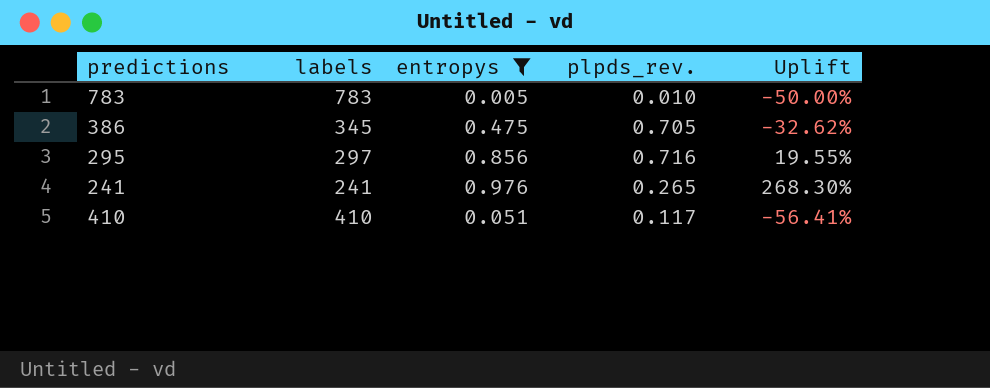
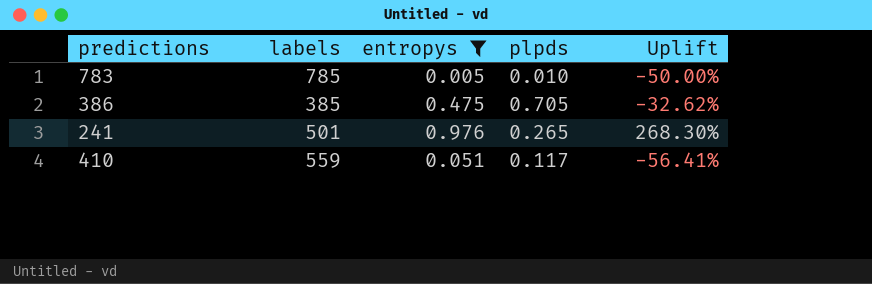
column name: plpds_rev. -> plpds
row 295: 297 | 0.856 | 0.716 | 19.55% -> none
783 | labels: 783 -> 785
386 | labels: 345 -> 385
241 | labels: 241 -> 501
410 | labels: 410 -> 559

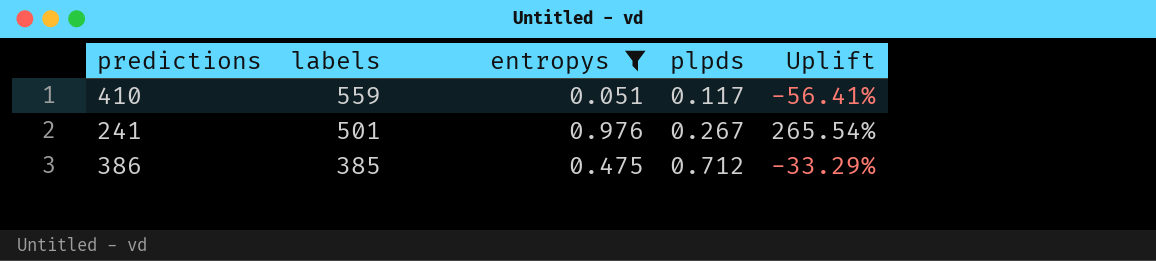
row order: none -> labels descending
row 783: 785 | 0.005 | 0.010 | -50.00% -> none
241 | plpds: 0.265 -> 0.267
241 | Uplift: 268.30% -> 265.54%
386 | plpds: 0.705 -> 0.712
386 | Uplift: -32.62% -> -33.29%

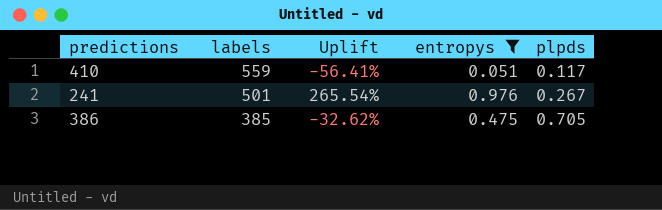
column Uplift | position: 5 -> 3
386 | Uplift: -33.29% -> -32.62%
386 | plpds: 0.712 -> 0.705

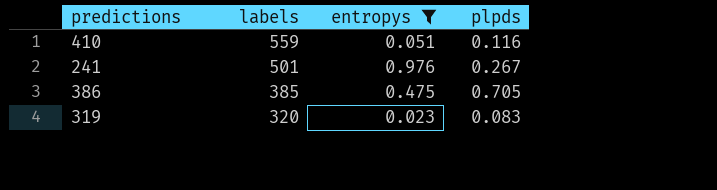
column Uplift | formula: ([entropys] - [plpds]) / [plpds] -> none
410 | plpds: 0.117 -> 0.116
row 319: none -> 320 | 0.023 | 0.083

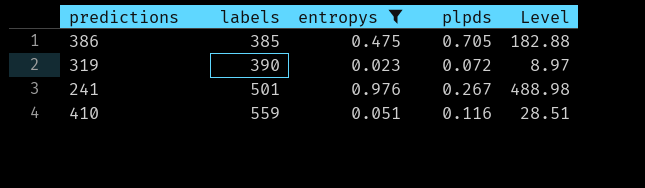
row order: labels descending -> labels ascending
column Level | formula: none -> [labels] * [entropys]
319 | labels: 320 -> 390
319 | plpds: 0.083 -> 0.072

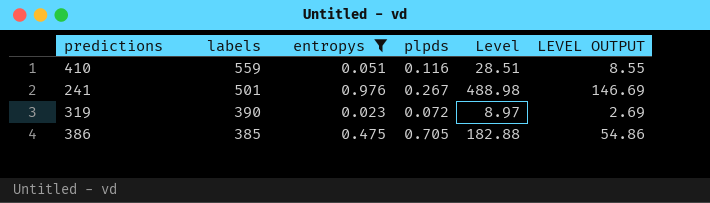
row order: labels ascending -> labels descending
column LEVEL OUTPUT | formula: none -> [Level] * 0.3

